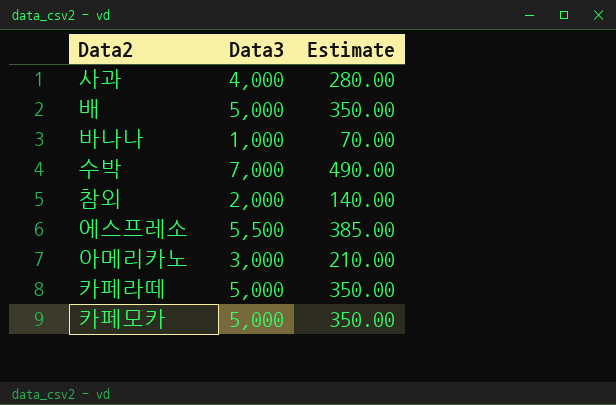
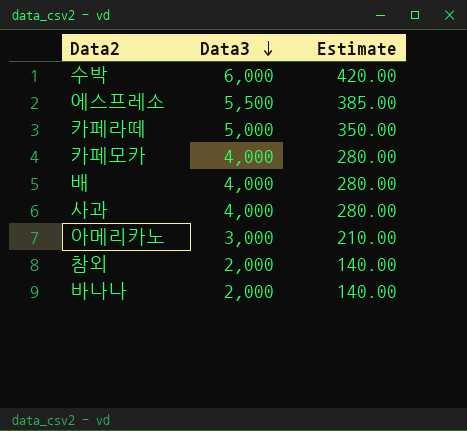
row order: none -> Data3 descending
수박 | Data3: 7,000 -> 6,000
수박 | Estimate: 490.00 -> 420.00
카페모카 | Data3: 5,000 -> 4,000
카페모카 | Estimate: 350.00 -> 280.00
배 | Data3: 5,000 -> 4,000
배 | Estimate: 350.00 -> 280.00
바나나 | Data3: 1,000 -> 2,000
바나나 | Estimate: 70.00 -> 140.00

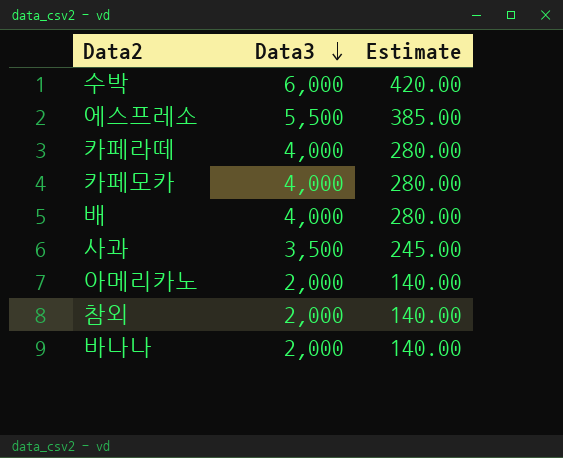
카페라떼 | Data3: 5,000 -> 4,000
카페라떼 | Estimate: 350.00 -> 280.00
사과 | Data3: 4,000 -> 3,500
사과 | Estimate: 280.00 -> 245.00
아메리카노 | Data3: 3,000 -> 2,000
아메리카노 | Estimate: 210.00 -> 140.00

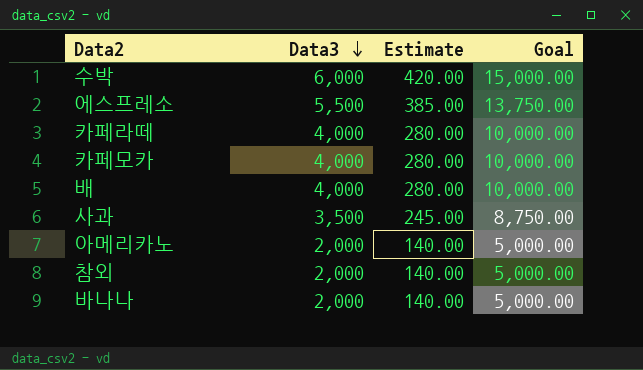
column Goal | formula: none -> [Data3] * 2.5

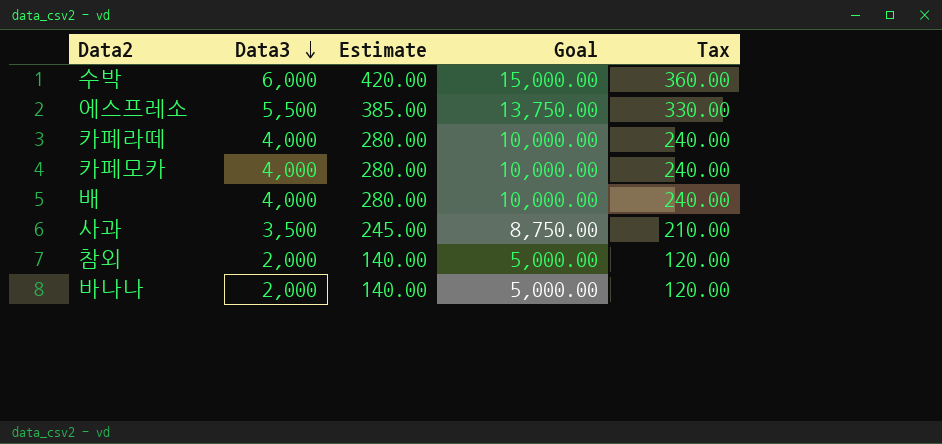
column Tax | formula: none -> [Data3] * 0.06
row 아메리카노: 2,000 | 140.00 | 5,000.00 -> none

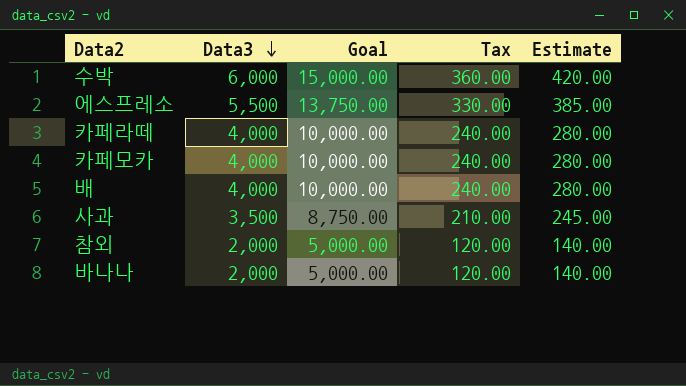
column Estimate | position: 3 -> 5

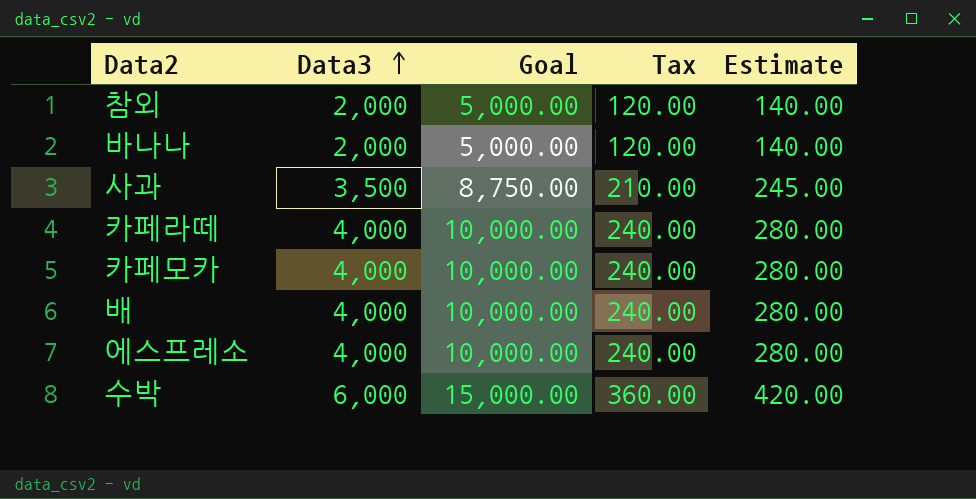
row order: Data3 descending -> Data3 ascending
에스프레소 | Data3: 5,500 -> 4,000
에스프레소 | Goal: 13,750.00 -> 10,000.00
에스프레소 | Tax: 330.00 -> 240.00
에스프레소 | Estimate: 385.00 -> 280.00

